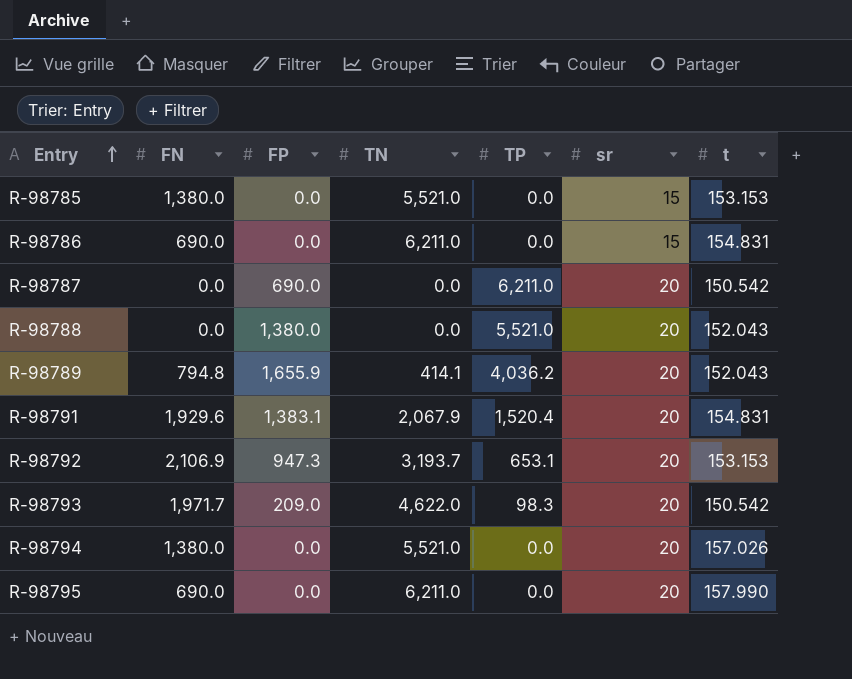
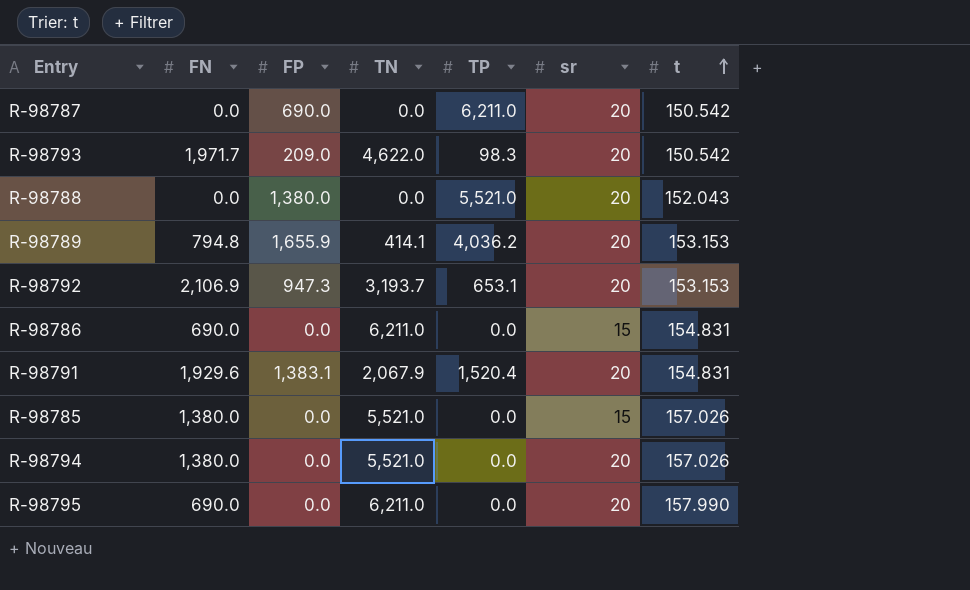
row order: Entry ascending -> t ascending
R-98789 | t: 152.043 -> 153.153
R-98785 | t: 153.153 -> 157.026

